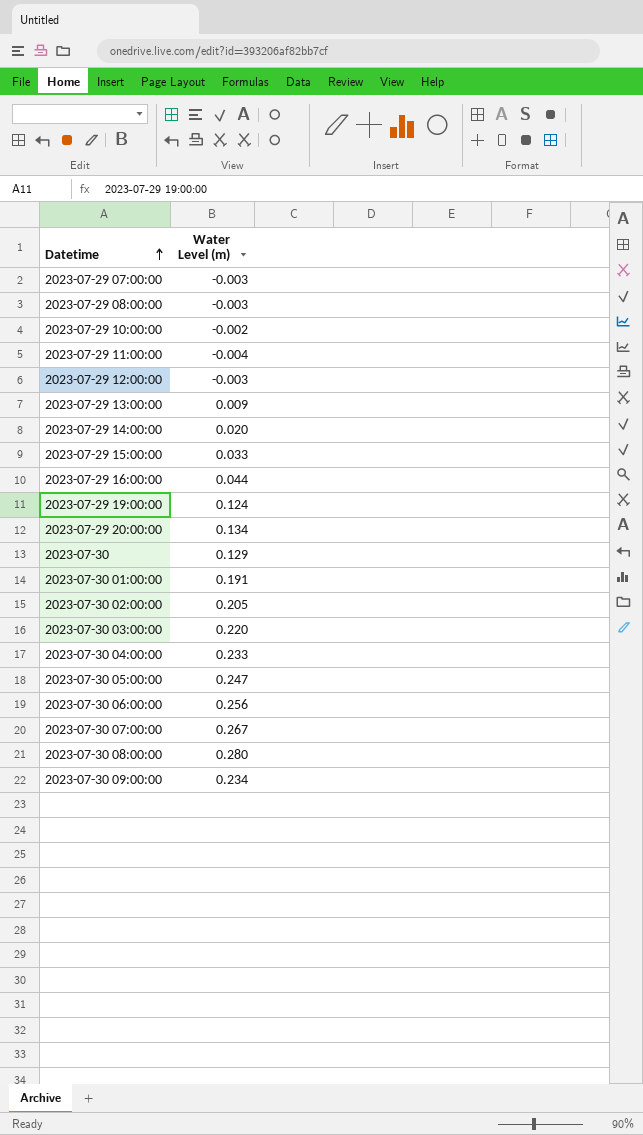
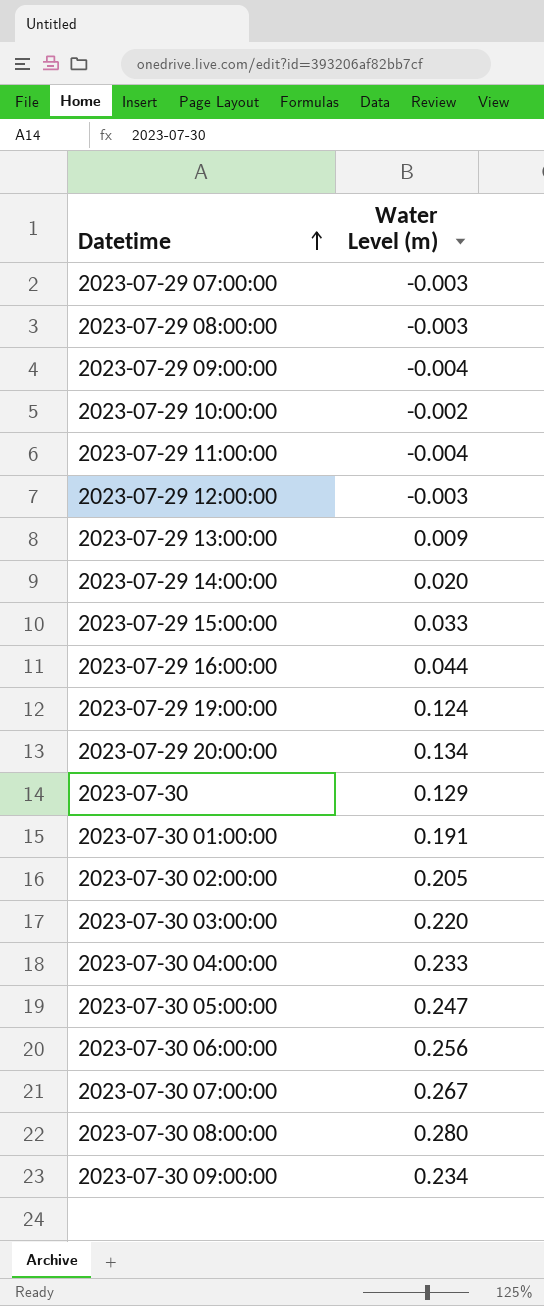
row 2023-07-29 09:00:00: none -> -0.004

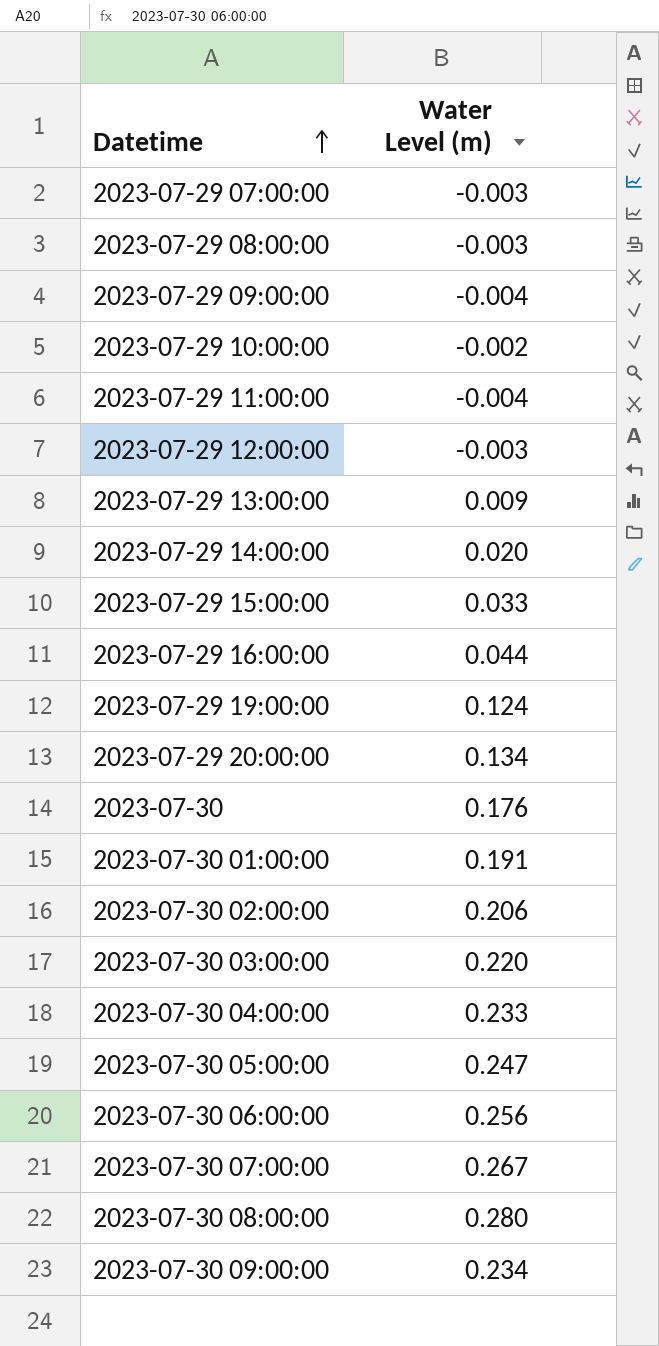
2023-07-30 | Water Level (m): 0.129 -> 0.176
2023-07-30 02:00:00 | Water Level (m): 0.205 -> 0.206

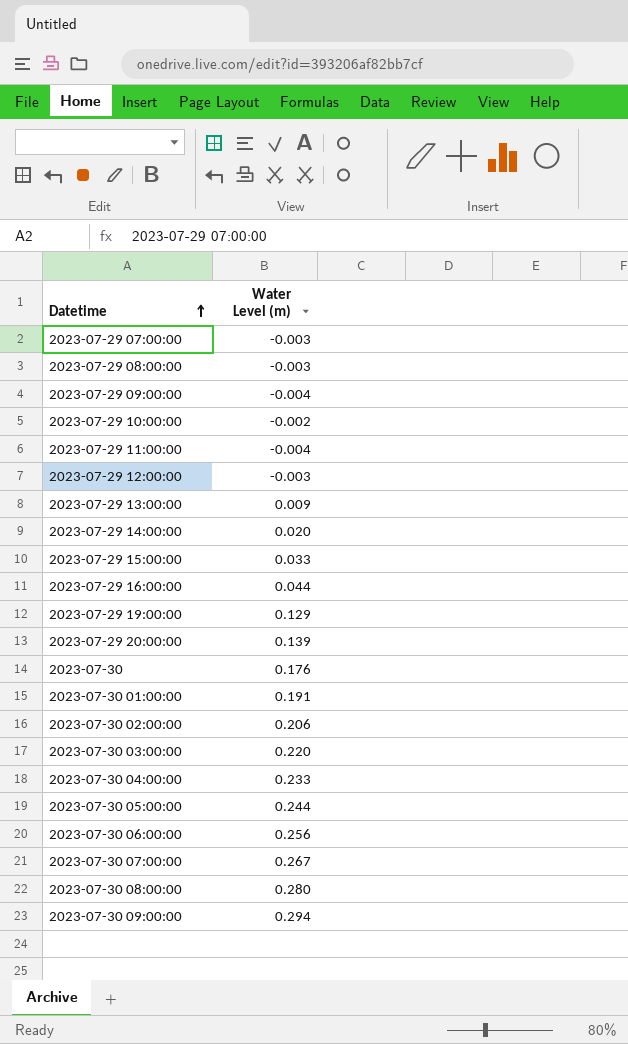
2023-07-29 19:00:00 | Water Level (m): 0.124 -> 0.129
2023-07-29 20:00:00 | Water Level (m): 0.134 -> 0.139
2023-07-30 05:00:00 | Water Level (m): 0.247 -> 0.244
2023-07-30 09:00:00 | Water Level (m): 0.234 -> 0.294

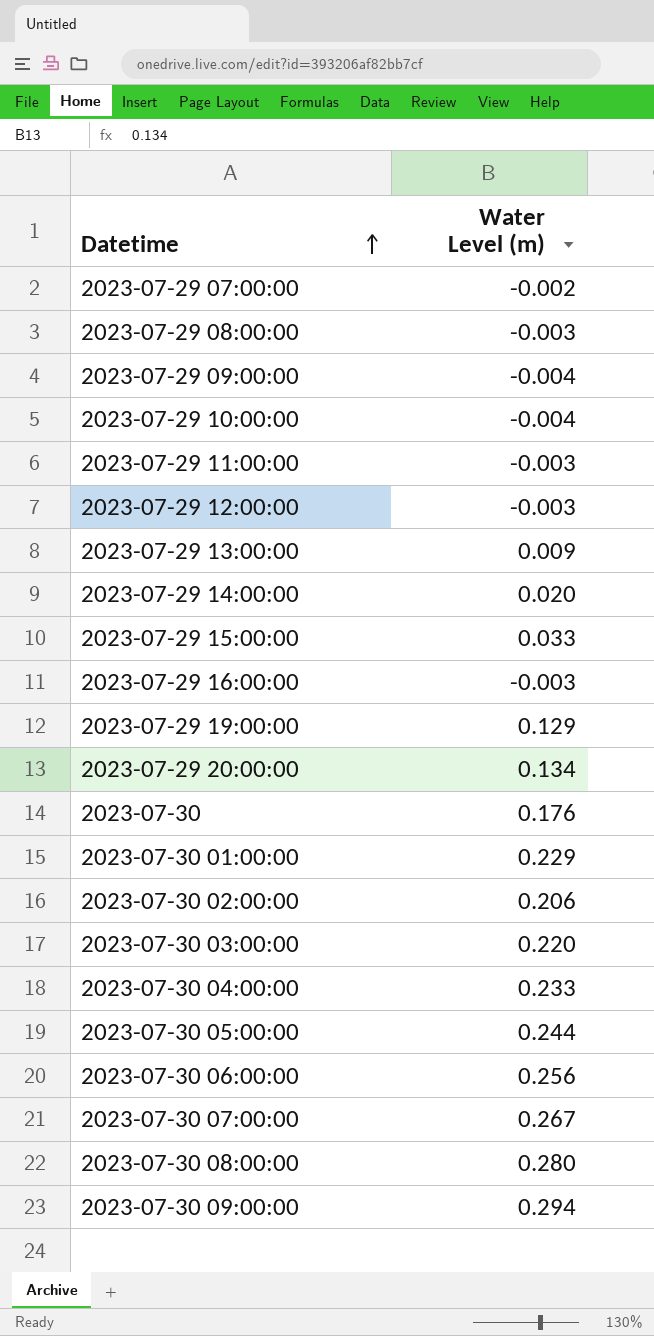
2023-07-29 07:00:00 | Water Level (m): -0.003 -> -0.002
2023-07-29 10:00:00 | Water Level (m): -0.002 -> -0.004
2023-07-29 11:00:00 | Water Level (m): -0.004 -> -0.003
2023-07-29 16:00:00 | Water Level (m): 0.044 -> -0.003
2023-07-29 20:00:00 | Water Level (m): 0.139 -> 0.134
2023-07-30 01:00:00 | Water Level (m): 0.191 -> 0.229

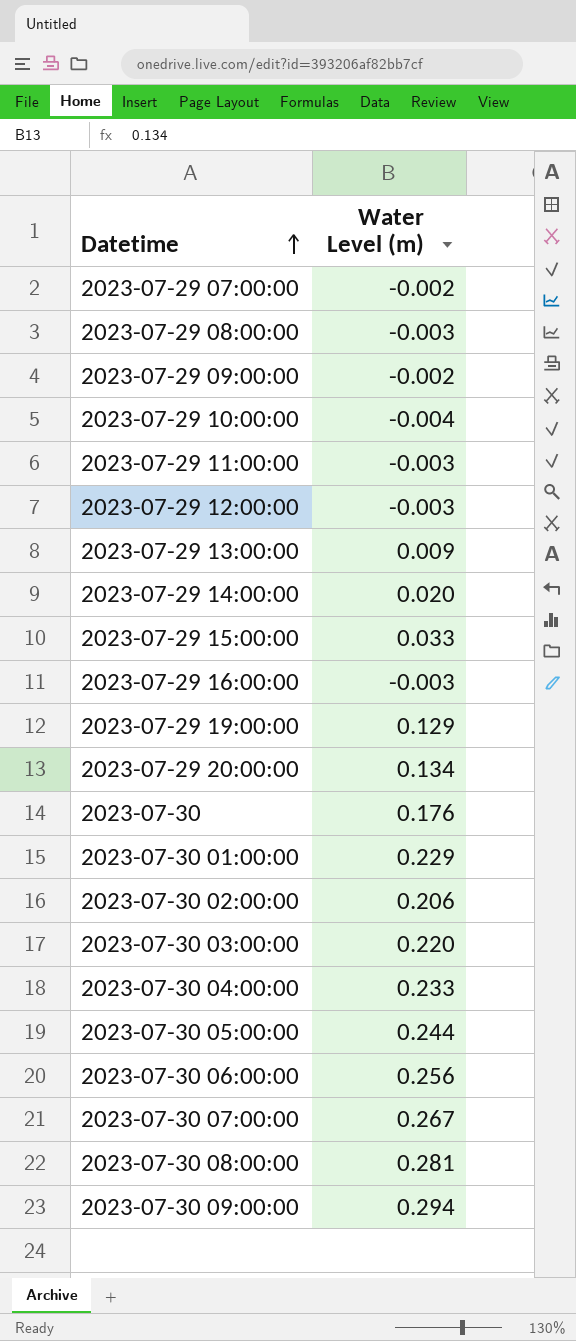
2023-07-29 09:00:00 | Water Level (m): -0.004 -> -0.002
2023-07-30 08:00:00 | Water Level (m): 0.280 -> 0.281

